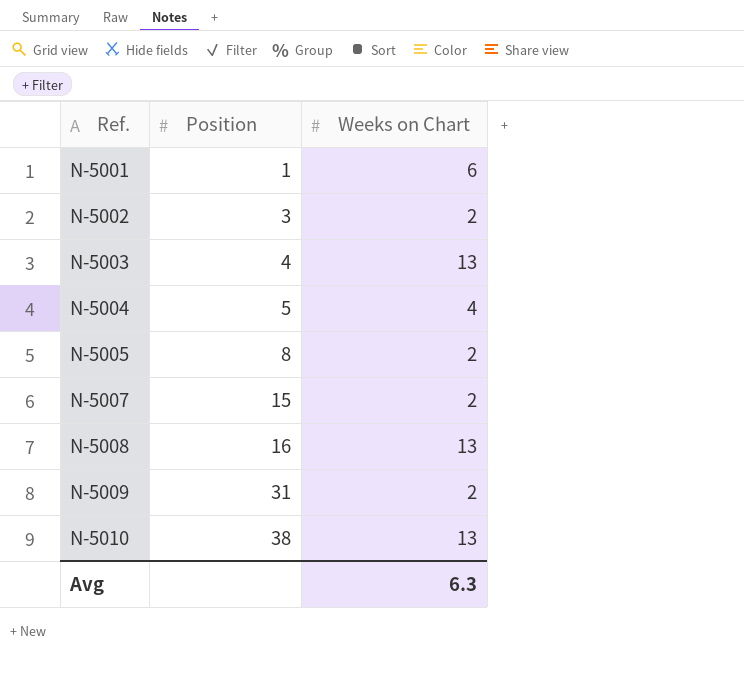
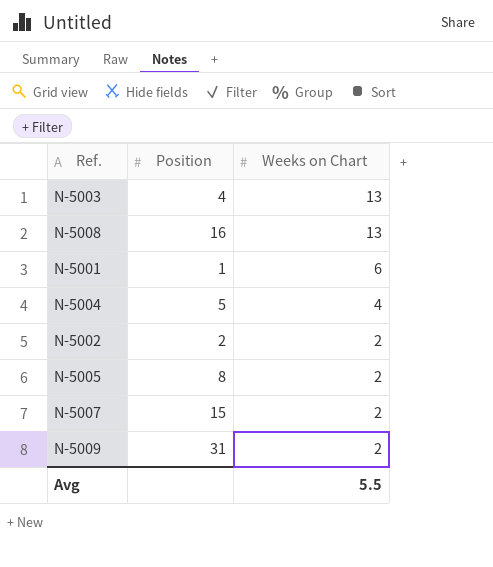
row order: Ref. ascending -> Weeks on Chart descending
row N-5010: 38 | 13 -> none
N-5002 | Position: 3 -> 2
Avg | Weeks on Chart: 6.3 -> 5.5

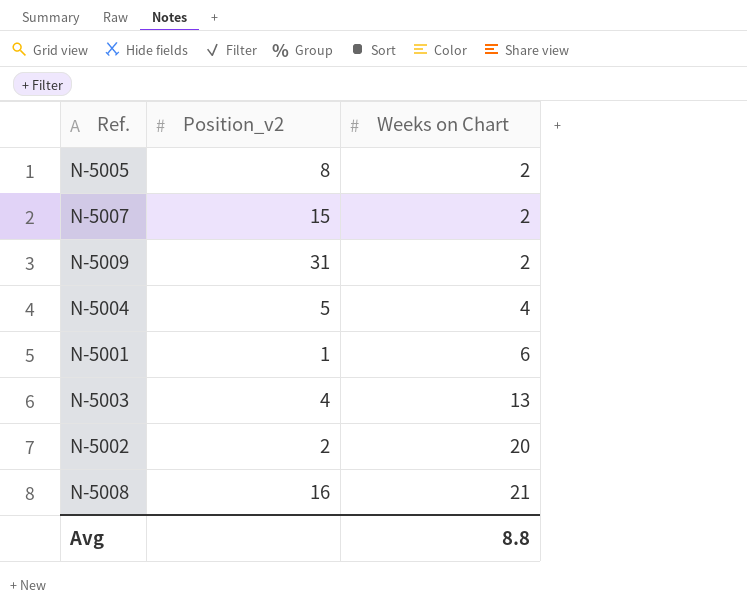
row order: Weeks on Chart descending -> Weeks on Chart ascending
column name: Position -> Position_v2
N-5002 | Weeks on Chart: 2 -> 20
N-5008 | Weeks on Chart: 13 -> 21
Avg | Weeks on Chart: 5.5 -> 8.8

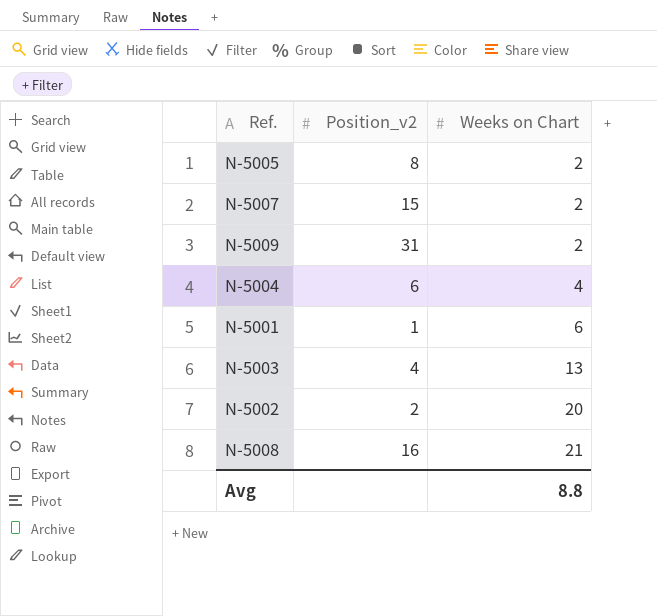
N-5004 | Position_v2: 5 -> 6

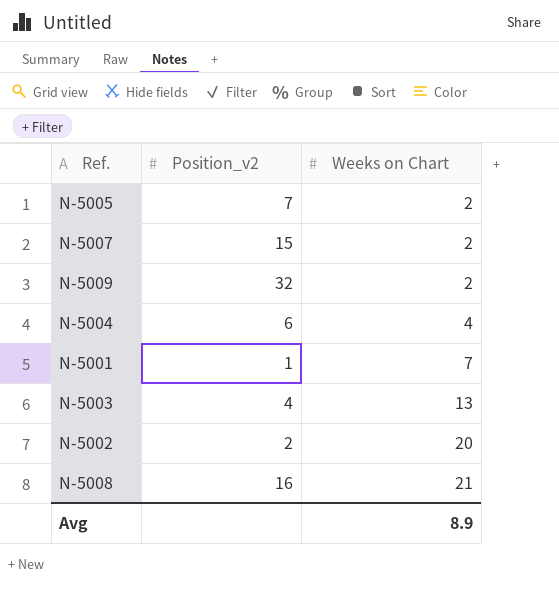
N-5005 | Position_v2: 8 -> 7
N-5009 | Position_v2: 31 -> 32
N-5001 | Weeks on Chart: 6 -> 7
Avg | Weeks on Chart: 8.8 -> 8.9

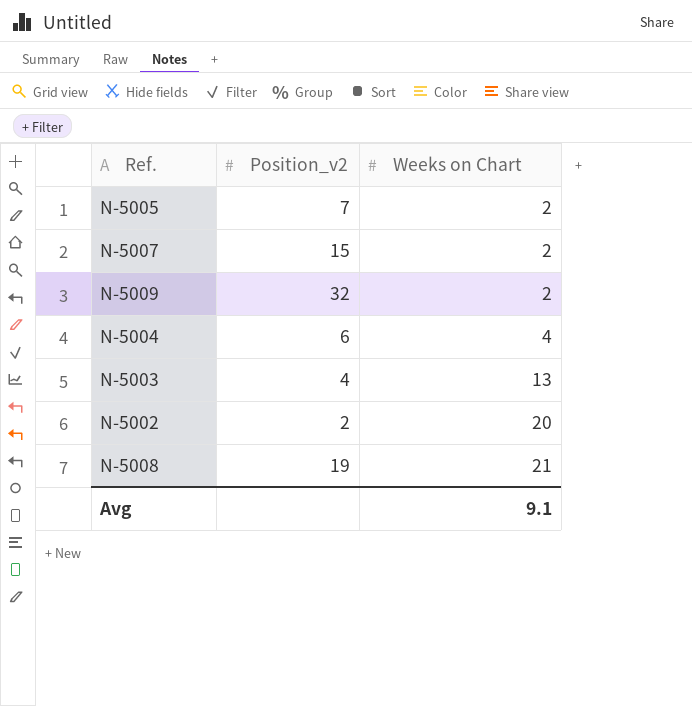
row N-5001: 1 | 7 -> none
N-5008 | Position_v2: 16 -> 19
Avg | Weeks on Chart: 8.9 -> 9.1

